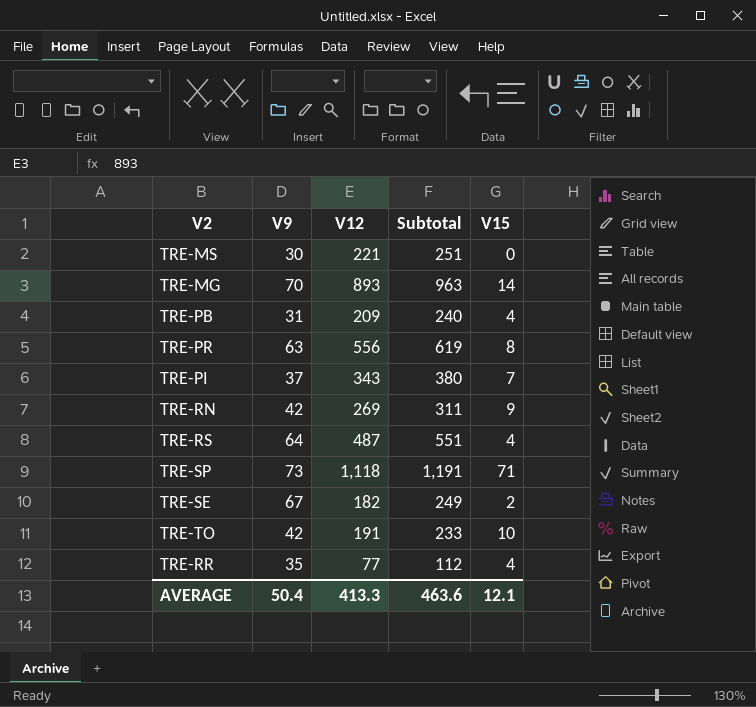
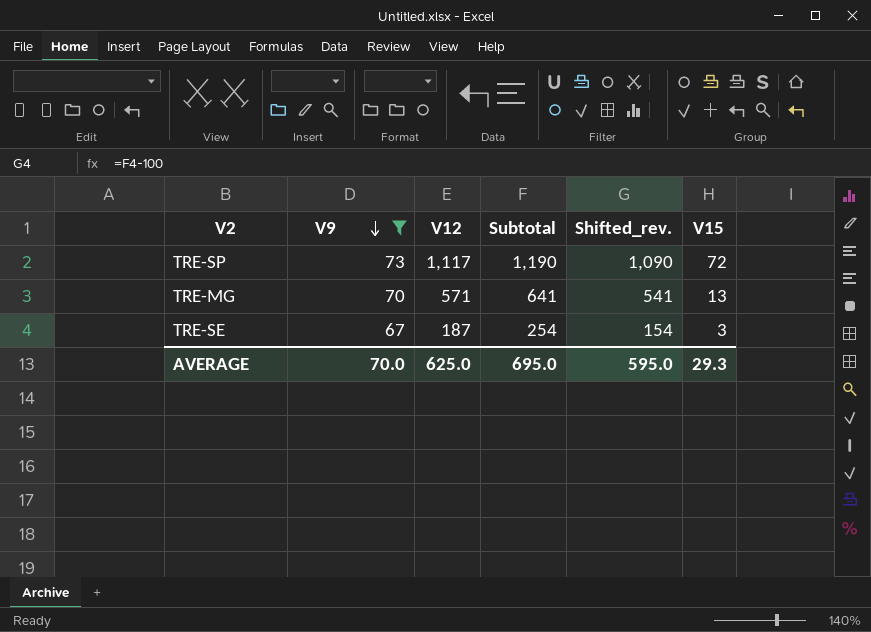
filter: none -> V9 >= 67
row order: none -> V9 descending
column Shifted_rev. | formula: none -> [Subtotal] - 100
TRE-SP | V12: 1,118 -> 1,117
TRE-SP | Subtotal: 1,191 -> 1,190
TRE-SP | V15: 71 -> 72
TRE-MG | V12: 893 -> 571
TRE-MG | Subtotal: 963 -> 641
TRE-MG | V15: 14 -> 13
TRE-SE | V12: 182 -> 187
TRE-SE | Subtotal: 249 -> 254
TRE-SE | V15: 2 -> 3
AVERAGE | V9: 50.4 -> 70.0
AVERAGE | V12: 413.3 -> 625.0
AVERAGE | Subtotal: 463.6 -> 695.0
AVERAGE | V15: 12.1 -> 29.3

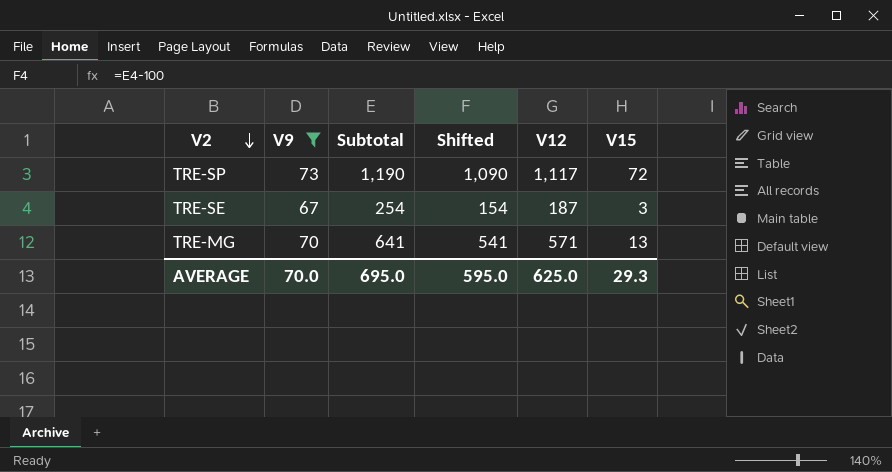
row order: V9 descending -> V2 descending
column name: Shifted_rev. -> Shifted
column V12 | position: 3 -> 5

